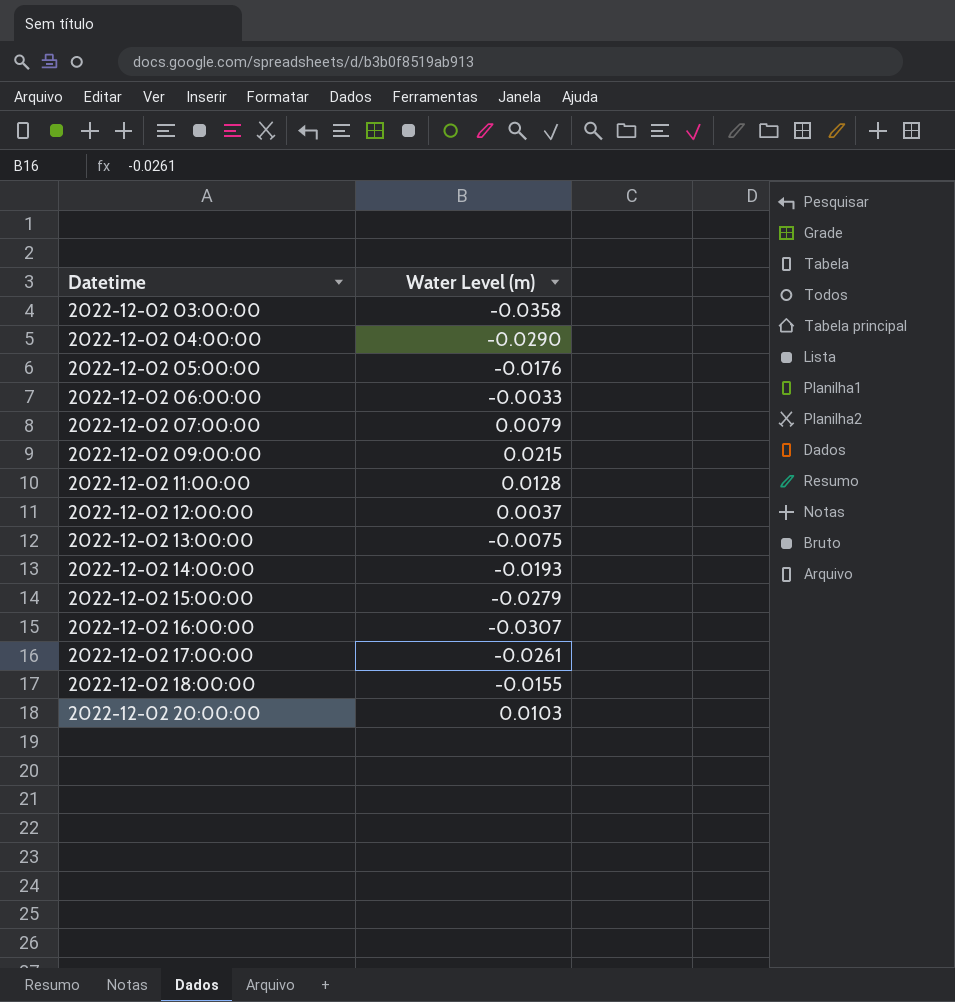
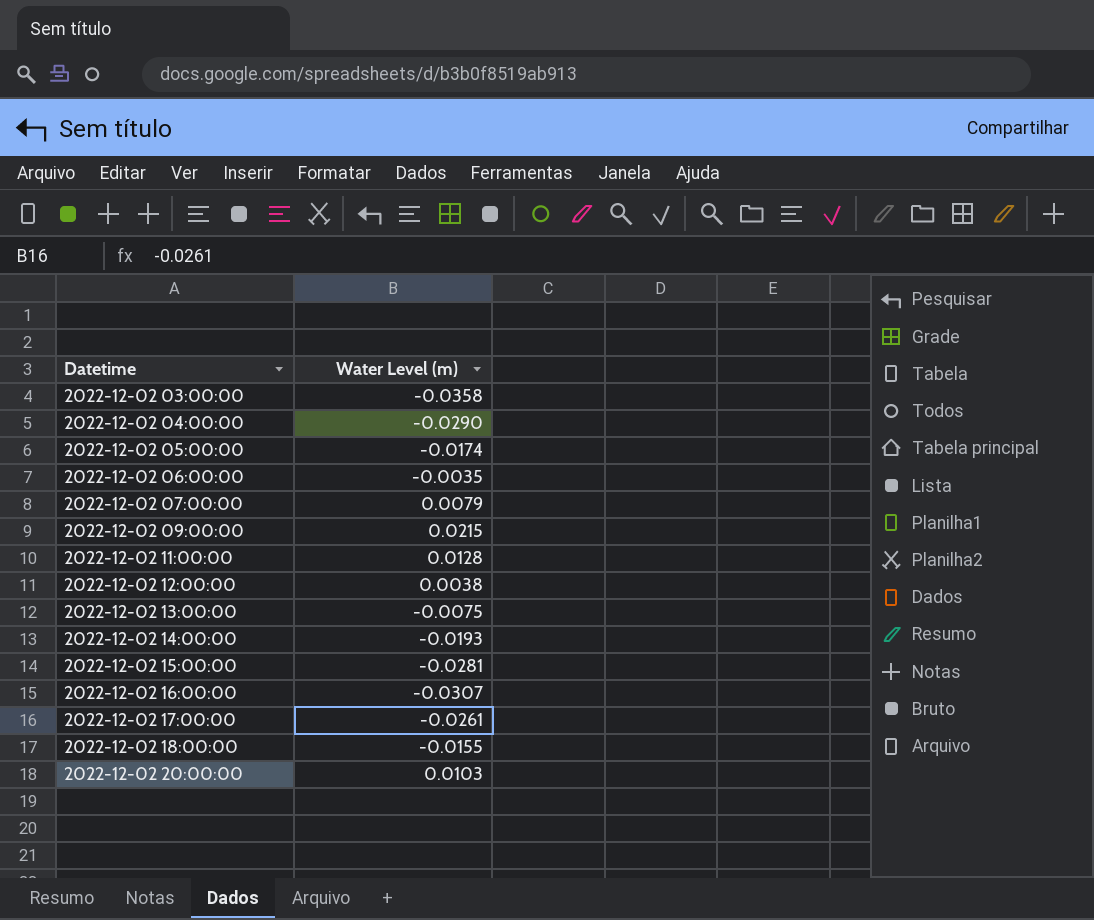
2022-12-02 05:00:00 | Water Level (m): -0.0176 -> -0.0174
2022-12-02 06:00:00 | Water Level (m): -0.0033 -> -0.0035
2022-12-02 12:00:00 | Water Level (m): 0.0037 -> 0.0038
2022-12-02 15:00:00 | Water Level (m): -0.0279 -> -0.0281

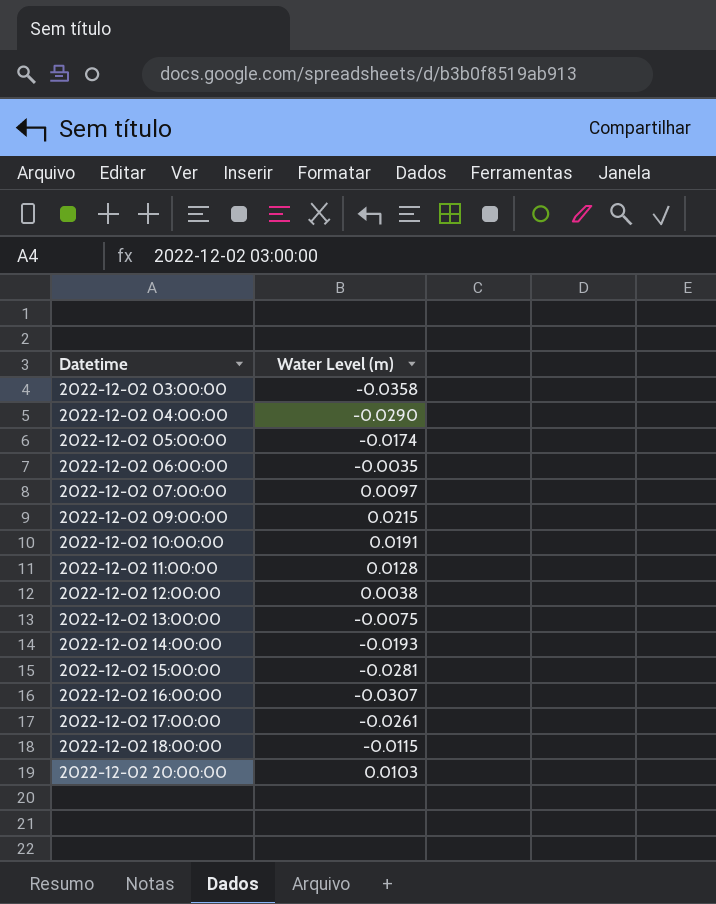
2022-12-02 07:00:00 | Water Level (m): 0.0079 -> 0.0097
row 2022-12-02 10:00:00: none -> 0.0191
2022-12-02 18:00:00 | Water Level (m): -0.0155 -> -0.0115

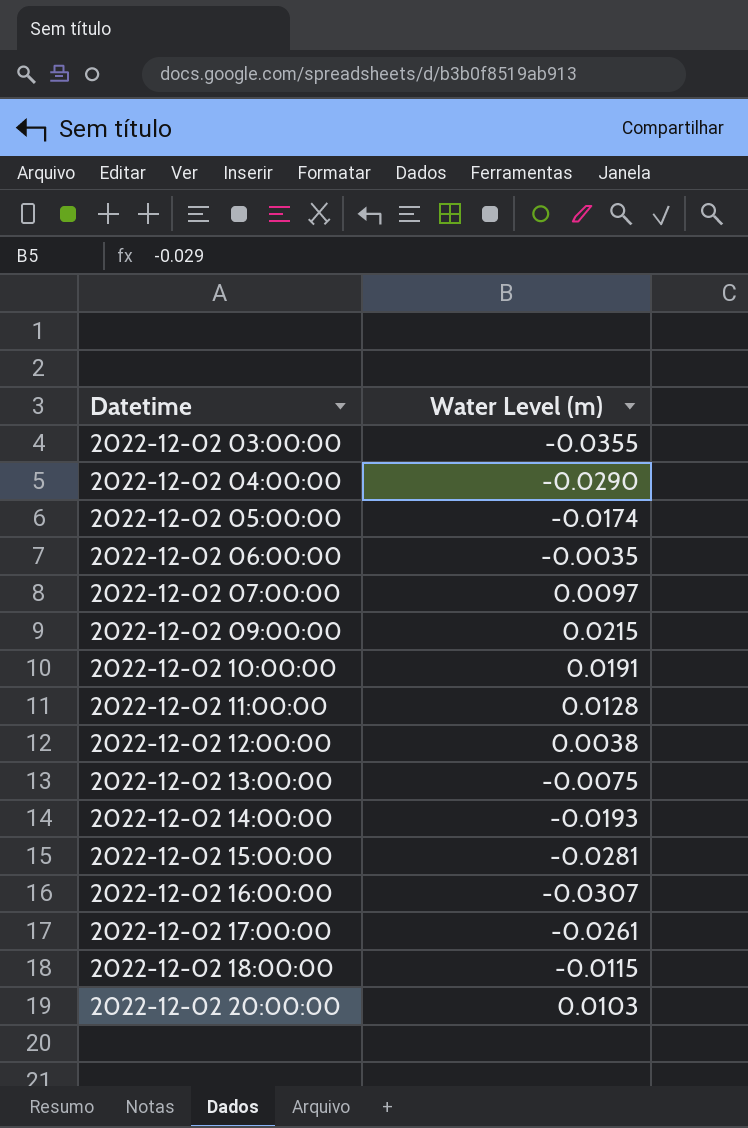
2022-12-02 03:00:00 | Water Level (m): -0.0358 -> -0.0355

